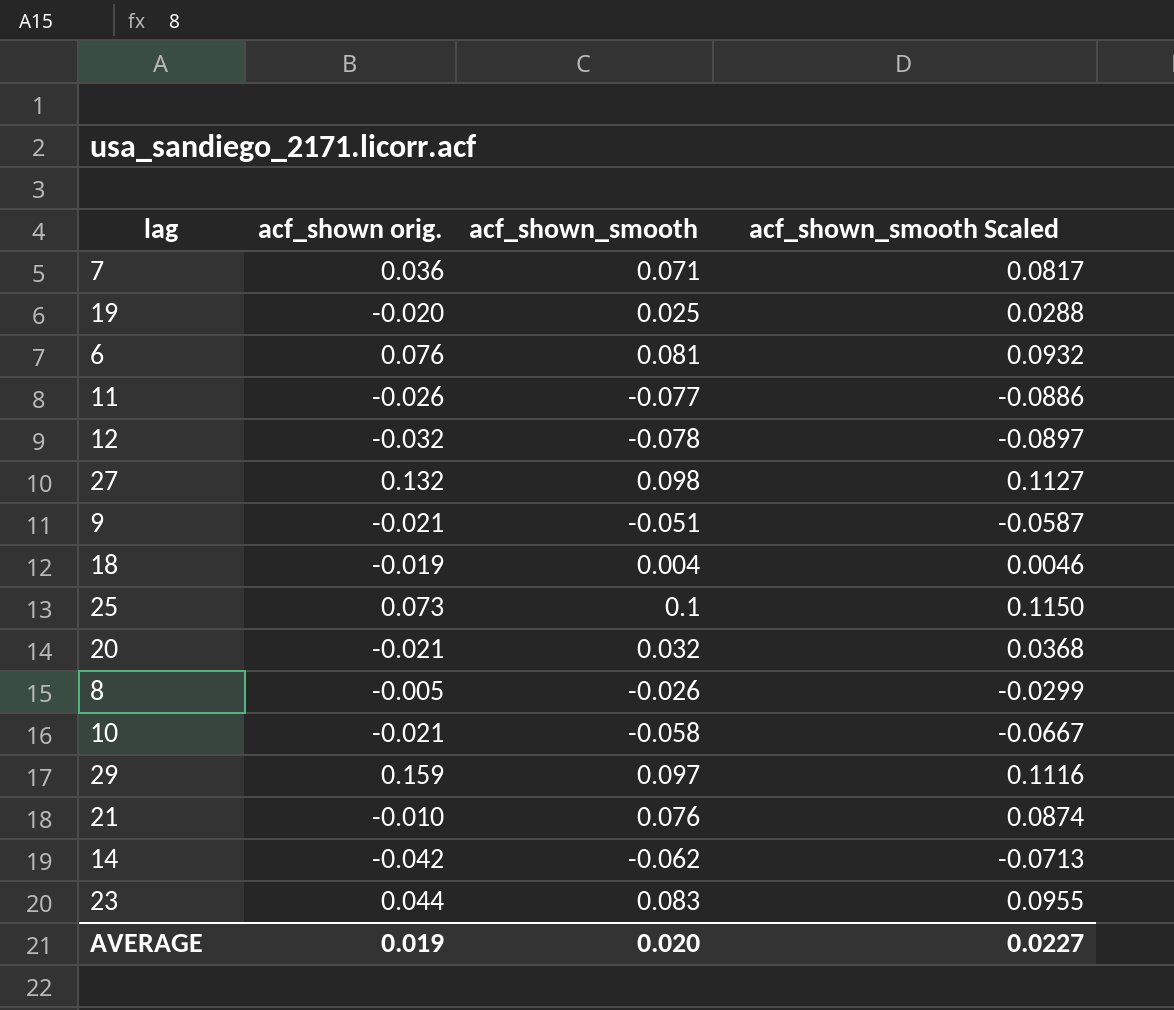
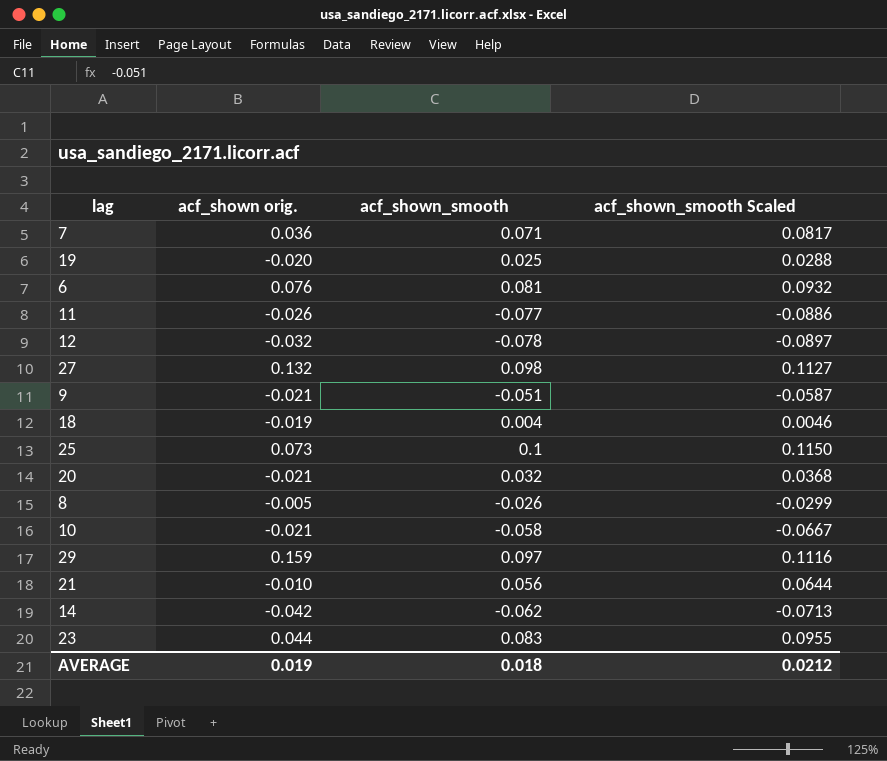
21 | acf_shown_smooth: 0.076 -> 0.056
21 | acf_shown_smooth Scaled: 0.0874 -> 0.0644
AVERAGE | acf_shown_smooth: 0.020 -> 0.018
AVERAGE | acf_shown_smooth Scaled: 0.0227 -> 0.0212

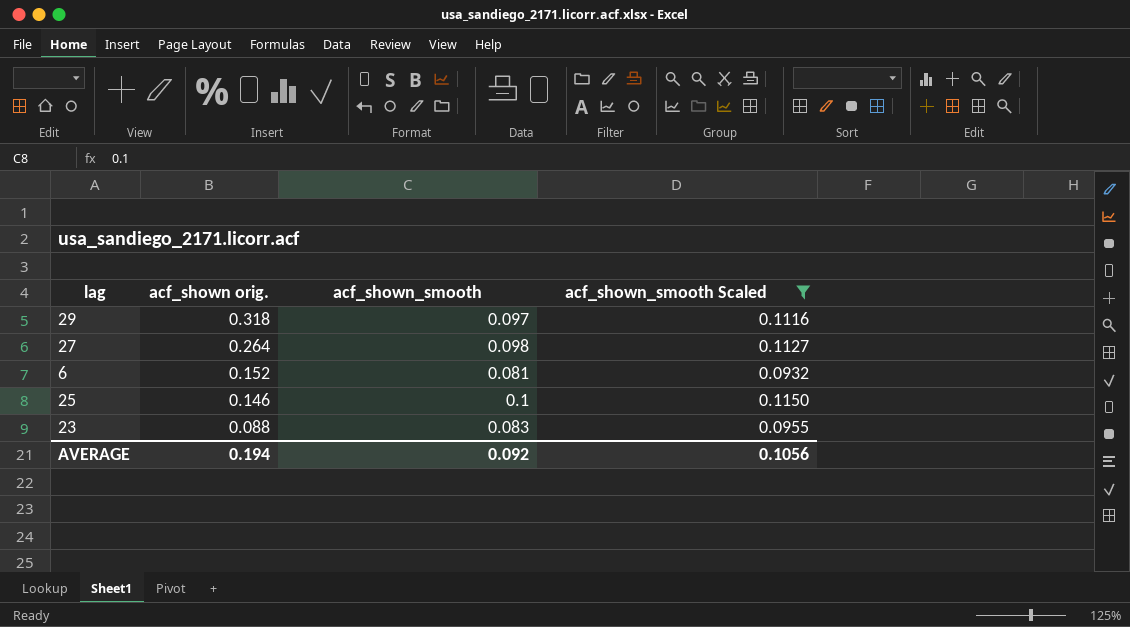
filter: none -> acf_shown_smooth Scaled >= 0.0932
row order: none -> acf_shown orig. descending
29 | acf_shown orig.: 0.159 -> 0.318
27 | acf_shown orig.: 0.132 -> 0.264
6 | acf_shown orig.: 0.076 -> 0.152
25 | acf_shown orig.: 0.073 -> 0.146
23 | acf_shown orig.: 0.044 -> 0.088
AVERAGE | acf_shown orig.: 0.019 -> 0.194
AVERAGE | acf_shown_smooth: 0.018 -> 0.092
AVERAGE | acf_shown_smooth Scaled: 0.0212 -> 0.1056

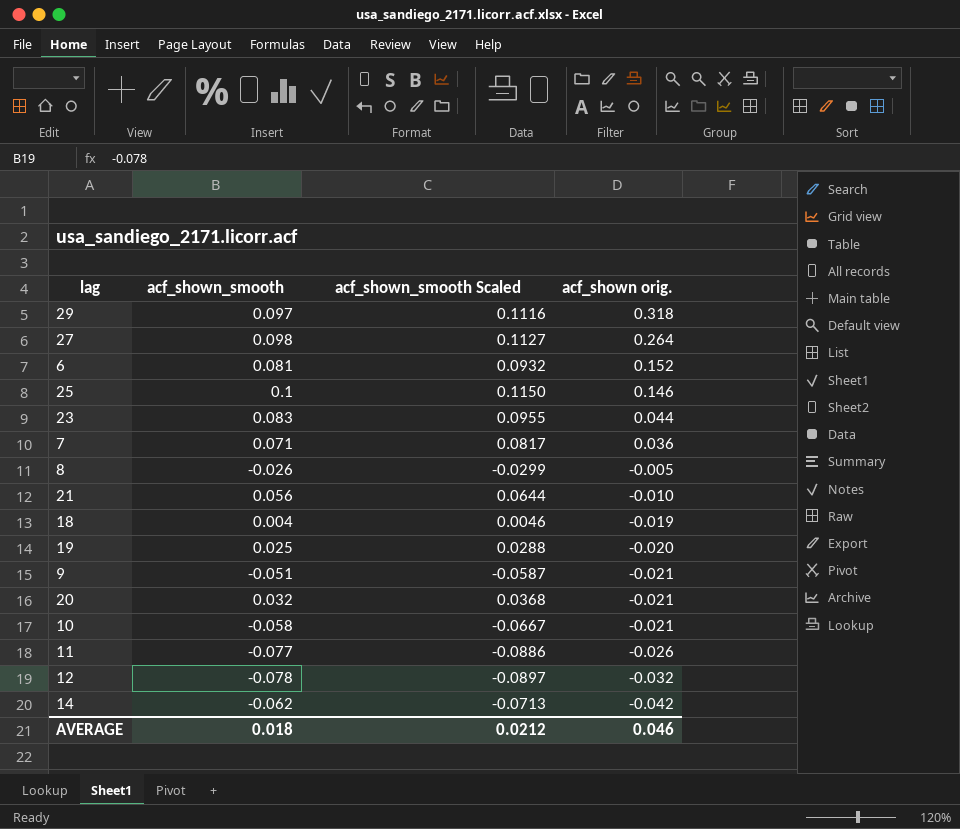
filter: acf_shown_smooth Scaled >= 0.0932 -> none
column acf_shown orig. | position: 2 -> 4
23 | acf_shown orig.: 0.088 -> 0.044
AVERAGE | acf_shown_smooth: 0.092 -> 0.018
AVERAGE | acf_shown_smooth Scaled: 0.1056 -> 0.0212
AVERAGE | acf_shown orig.: 0.194 -> 0.046

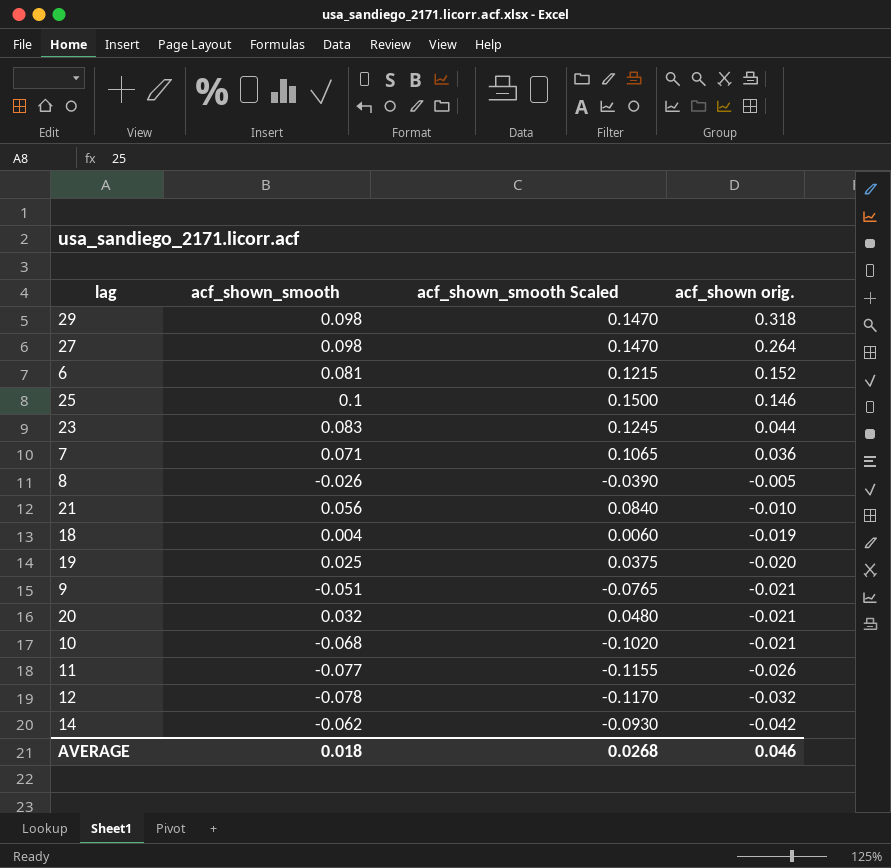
column acf_shown_smooth Scaled | formula: [acf_shown_smooth] * 1.15 -> [acf_shown_smooth] * 1.5
29 | acf_shown_smooth: 0.097 -> 0.098
10 | acf_shown_smooth: -0.058 -> -0.068
AVERAGE | acf_shown_smooth Scaled: 0.0212 -> 0.0268

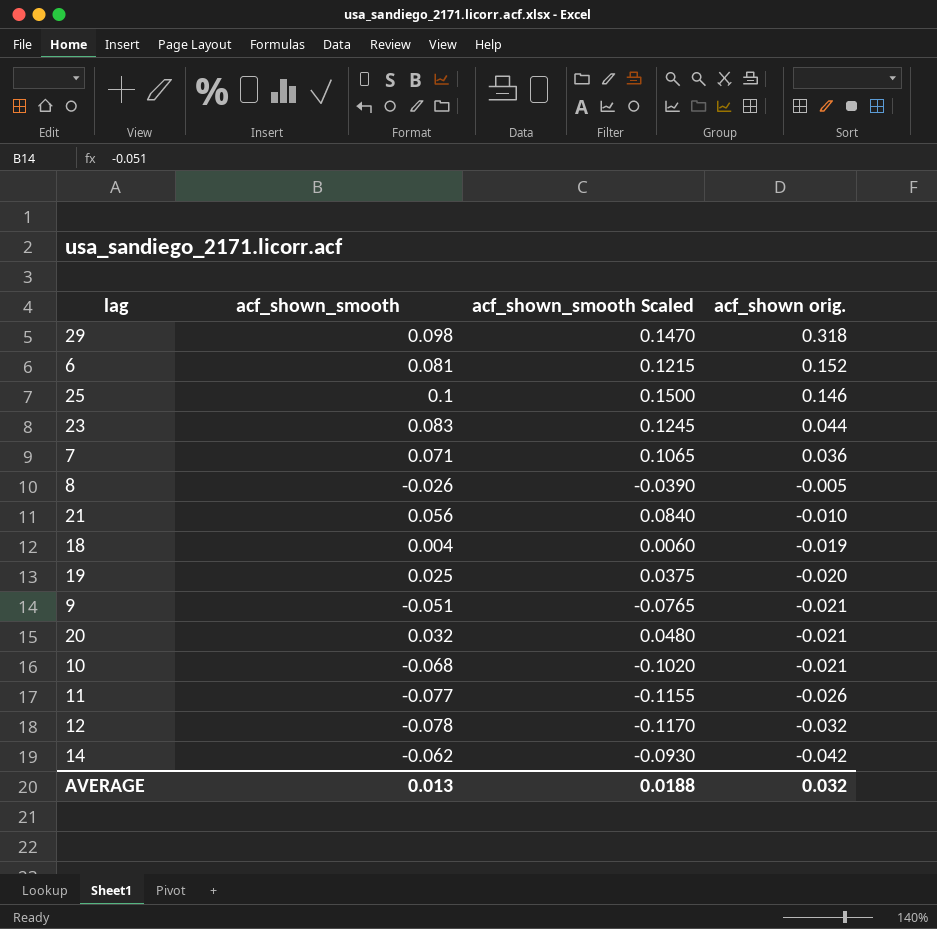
row 27: 0.098 | 0.1470 | 0.264 -> none
AVERAGE | acf_shown_smooth: 0.018 -> 0.013
AVERAGE | acf_shown_smooth Scaled: 0.0268 -> 0.0188
AVERAGE | acf_shown orig.: 0.046 -> 0.032

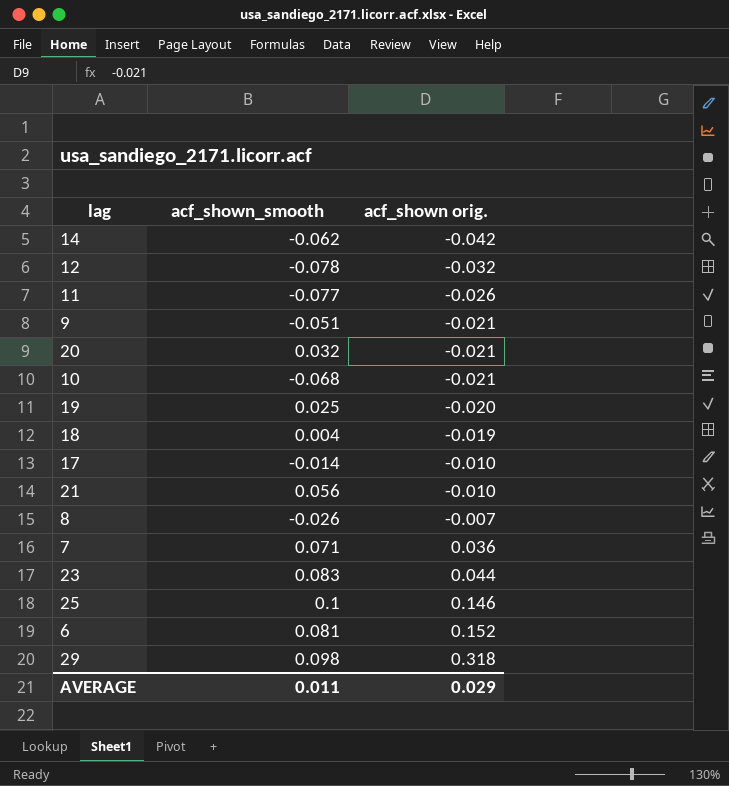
row order: acf_shown orig. descending -> acf_shown orig. ascending
column acf_shown_smooth Scaled | formula: [acf_shown_smooth] * 1.5 -> none
row 17: none -> -0.014 | -0.010
8 | acf_shown orig.: -0.005 -> -0.007
AVERAGE | acf_shown_smooth: 0.013 -> 0.011
AVERAGE | acf_shown orig.: 0.032 -> 0.029

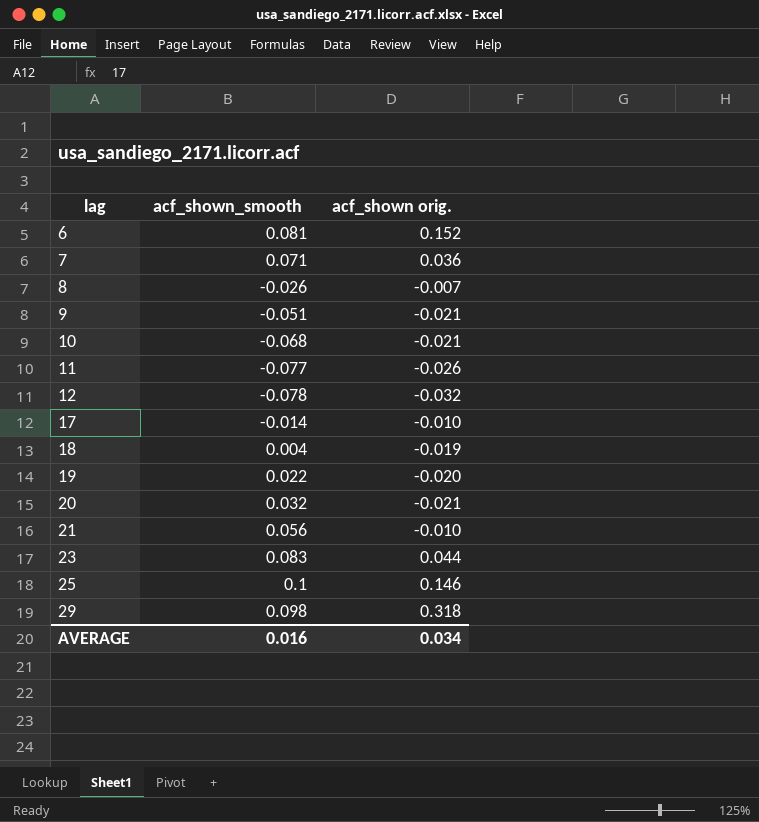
row order: acf_shown orig. ascending -> lag ascending
row 14: -0.062 | -0.042 -> none
19 | acf_shown_smooth: 0.025 -> 0.022
AVERAGE | acf_shown_smooth: 0.011 -> 0.016
AVERAGE | acf_shown orig.: 0.029 -> 0.034

